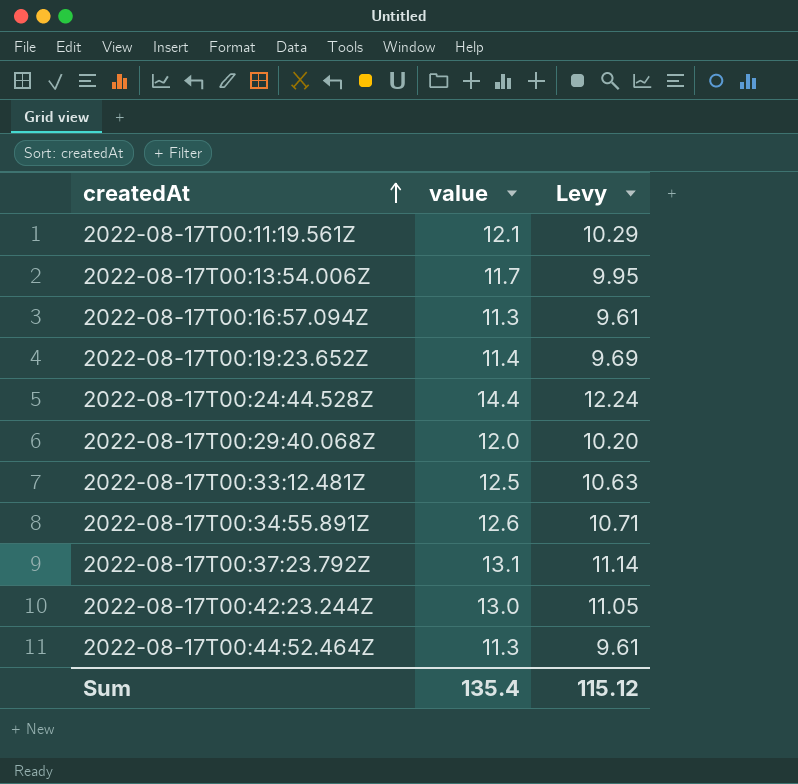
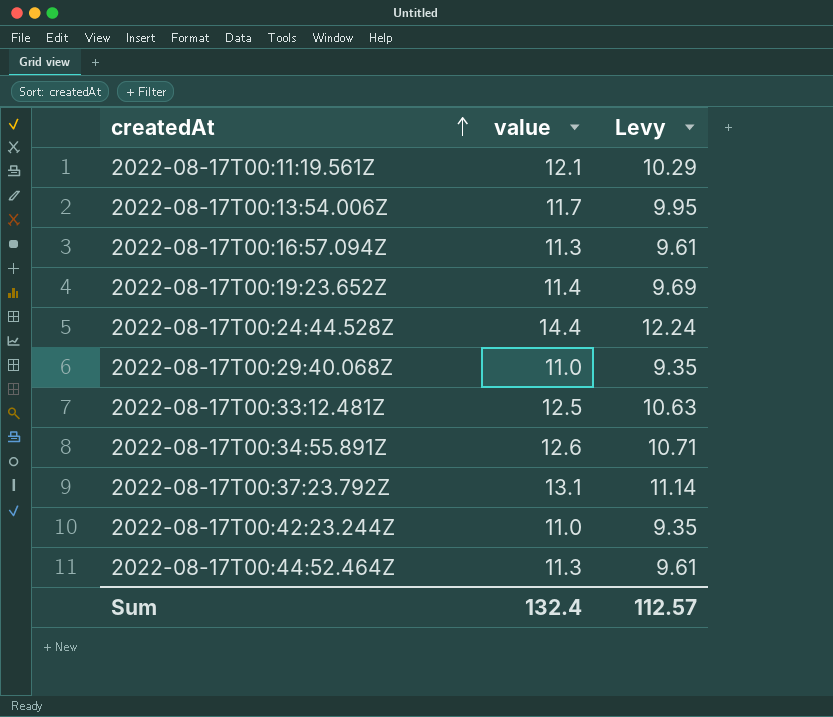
2022-08-17T00:29:40.068Z | value: 12.0 -> 11.0
2022-08-17T00:29:40.068Z | Levy: 10.20 -> 9.35
2022-08-17T00:42:23.244Z | value: 13.0 -> 11.0
2022-08-17T00:42:23.244Z | Levy: 11.05 -> 9.35
Sum | value: 135.4 -> 132.4
Sum | Levy: 115.12 -> 112.57

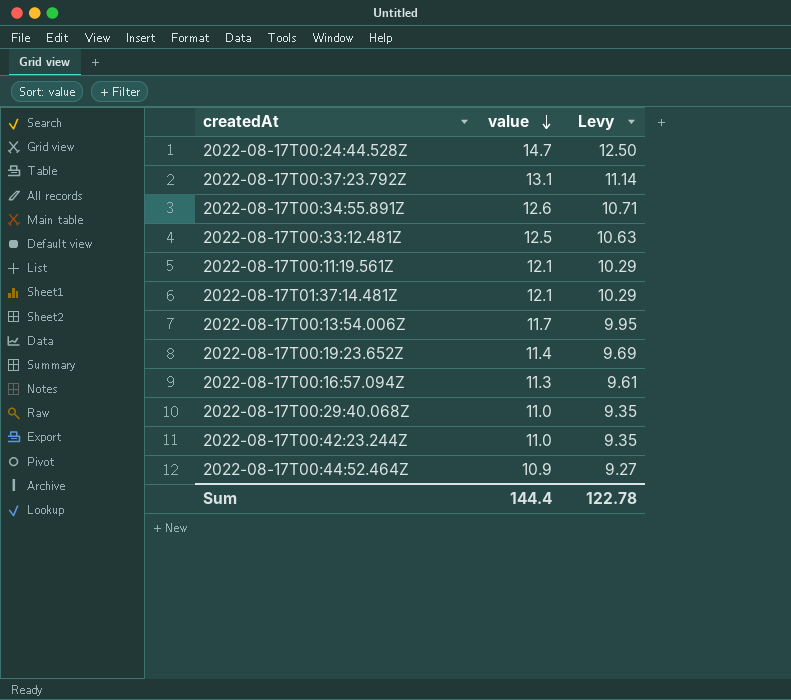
row order: createdAt ascending -> value descending
2022-08-17T00:24:44.528Z | value: 14.4 -> 14.7
2022-08-17T00:24:44.528Z | Levy: 12.24 -> 12.50
row 2022-08-17T01:37:14.481Z: none -> 12.1 | 10.29
2022-08-17T00:44:52.464Z | value: 11.3 -> 10.9
2022-08-17T00:44:52.464Z | Levy: 9.61 -> 9.27
Sum | value: 132.4 -> 144.4
Sum | Levy: 112.57 -> 122.78

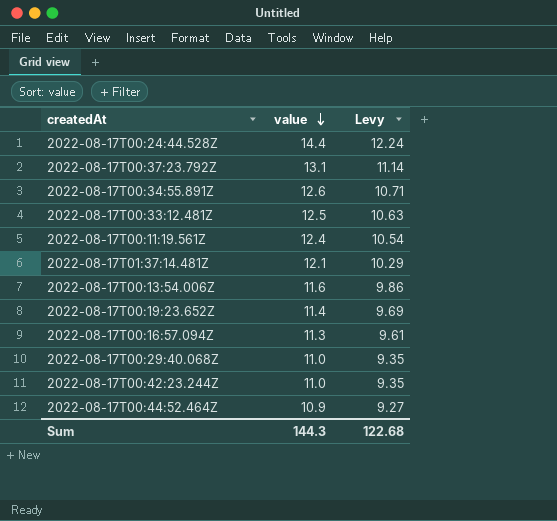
2022-08-17T00:24:44.528Z | value: 14.7 -> 14.4
2022-08-17T00:24:44.528Z | Levy: 12.50 -> 12.24
2022-08-17T00:11:19.561Z | value: 12.1 -> 12.4
2022-08-17T00:11:19.561Z | Levy: 10.29 -> 10.54
2022-08-17T00:13:54.006Z | value: 11.7 -> 11.6
2022-08-17T00:13:54.006Z | Levy: 9.95 -> 9.86
Sum | value: 144.4 -> 144.3
Sum | Levy: 122.78 -> 122.68

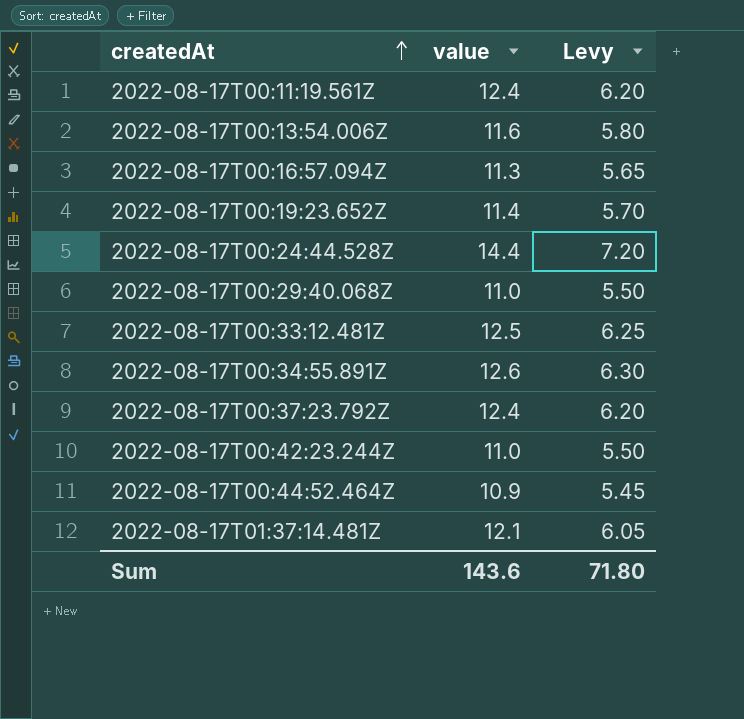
row order: value descending -> createdAt ascending
column Levy | formula: [value] * 0.85 -> [value] * 0.5
2022-08-17T00:37:23.792Z | value: 13.1 -> 12.4
Sum | value: 144.3 -> 143.6
Sum | Levy: 122.68 -> 71.80

